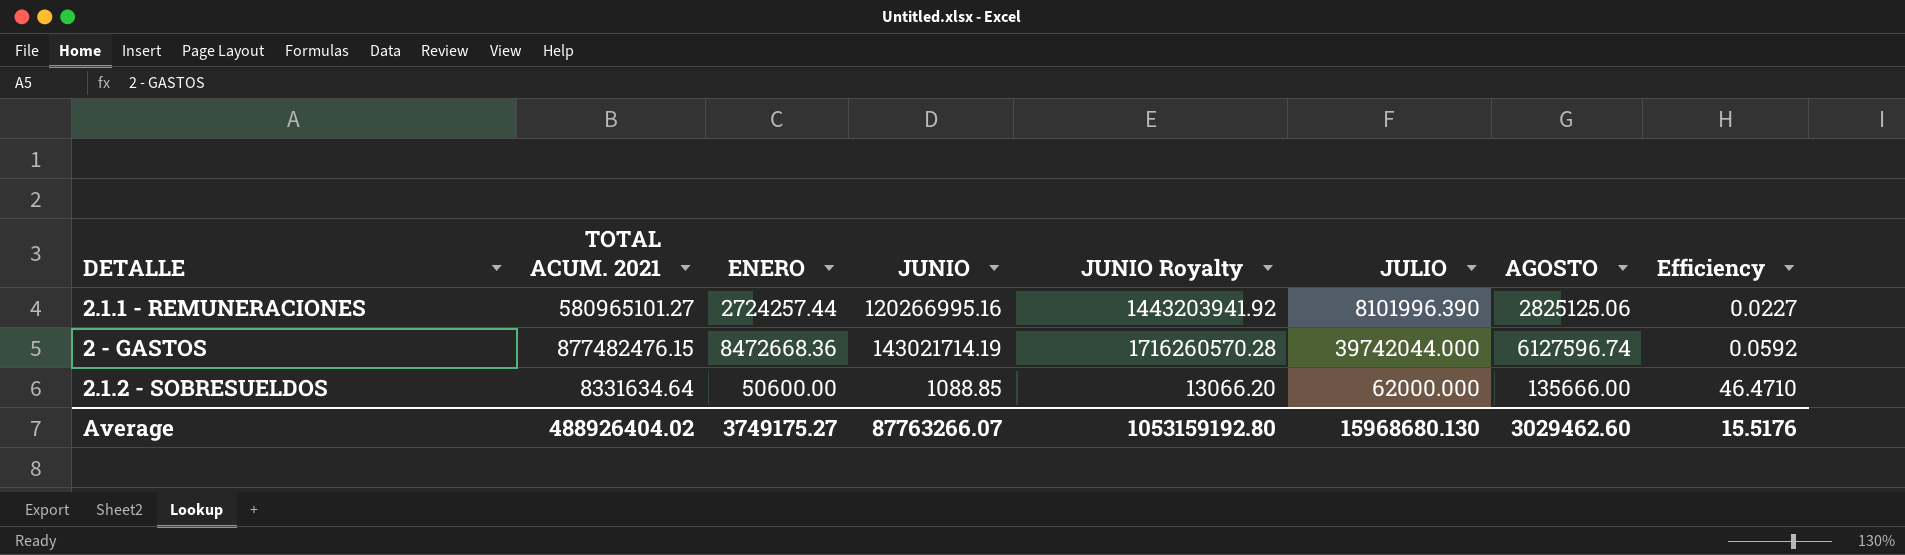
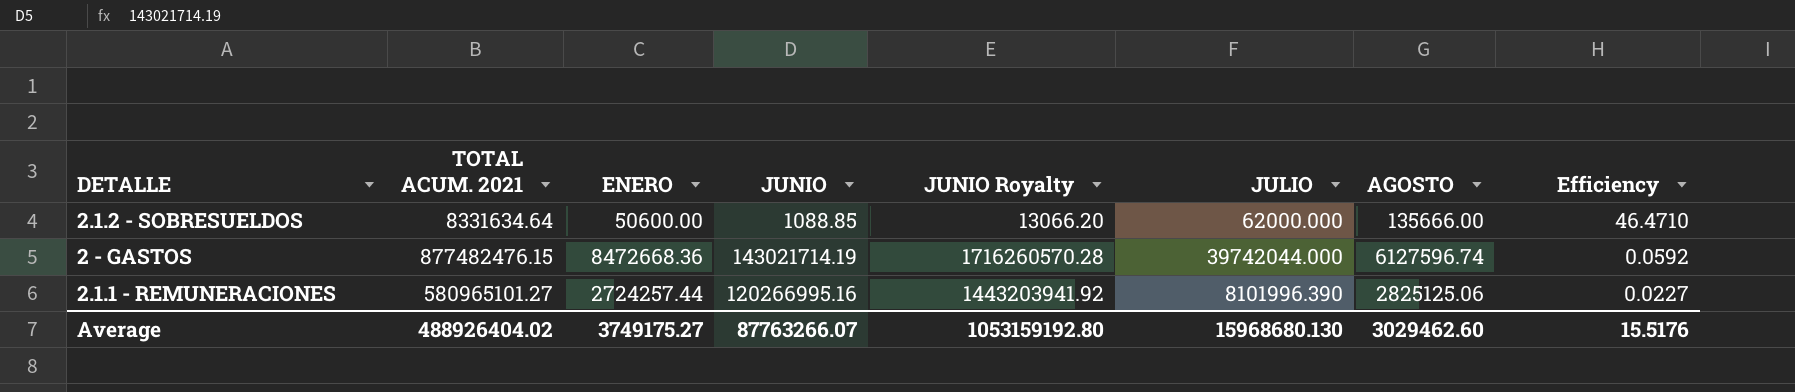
row order: Efficiency ascending -> Efficiency descending

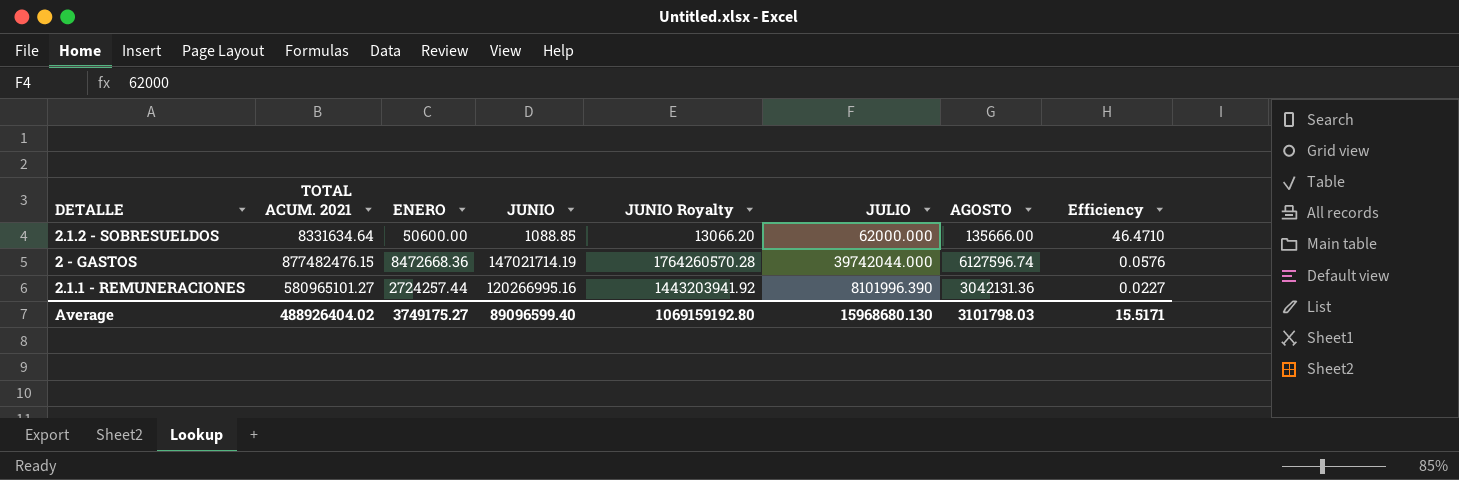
2 - GASTOS | JUNIO: 143021714.19 -> 147021714.19
2 - GASTOS | JUNIO Royalty: 1716260570.28 -> 1764260570.28
2 - GASTOS | Efficiency: 0.0592 -> 0.0576
2.1.1 - REMUNERACIONES | AGOSTO: 2825125.06 -> 3042131.36
Average | JUNIO: 87763266.07 -> 89096599.40
Average | JUNIO Royalty: 1053159192.80 -> 1069159192.80
Average | AGOSTO: 3029462.60 -> 3101798.03
Average | Efficiency: 15.5176 -> 15.5171

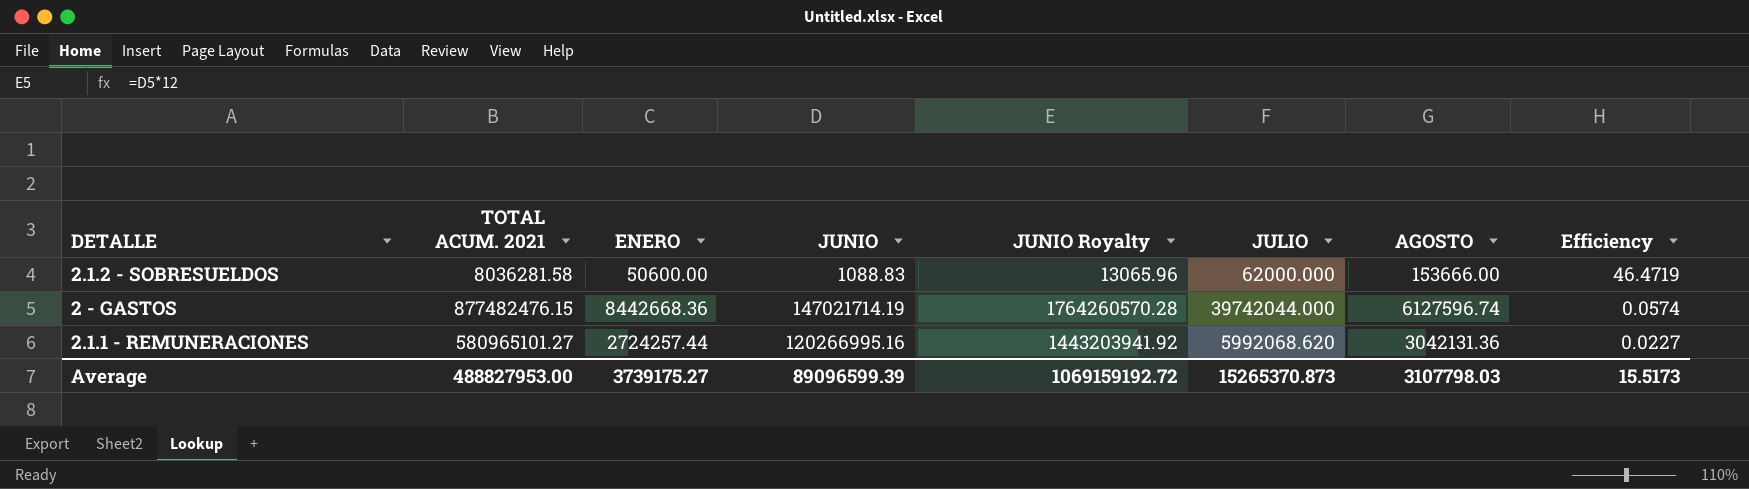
2.1.2 - SOBRESUELDOS | TOTAL ACUM. 2021: 8331634.64 -> 8036281.58
2.1.2 - SOBRESUELDOS | JUNIO: 1088.85 -> 1088.83
2.1.2 - SOBRESUELDOS | JUNIO Royalty: 13066.20 -> 13065.96
2.1.2 - SOBRESUELDOS | AGOSTO: 135666.00 -> 153666.00
2.1.2 - SOBRESUELDOS | Efficiency: 46.4710 -> 46.4719
2 - GASTOS | ENERO: 8472668.36 -> 8442668.36
2 - GASTOS | Efficiency: 0.0576 -> 0.0574
2.1.1 - REMUNERACIONES | JULIO: 8101996.390 -> 5992068.620
Average | TOTAL ACUM. 2021: 488926404.02 -> 488827953.00
Average | ENERO: 3749175.27 -> 3739175.27
Average | JUNIO: 89096599.40 -> 89096599.39
Average | JUNIO Royalty: 1069159192.80 -> 1069159192.72
Average | JULIO: 15968680.130 -> 15265370.873
Average | AGOSTO: 3101798.03 -> 3107798.03
Average | Efficiency: 15.5171 -> 15.5173

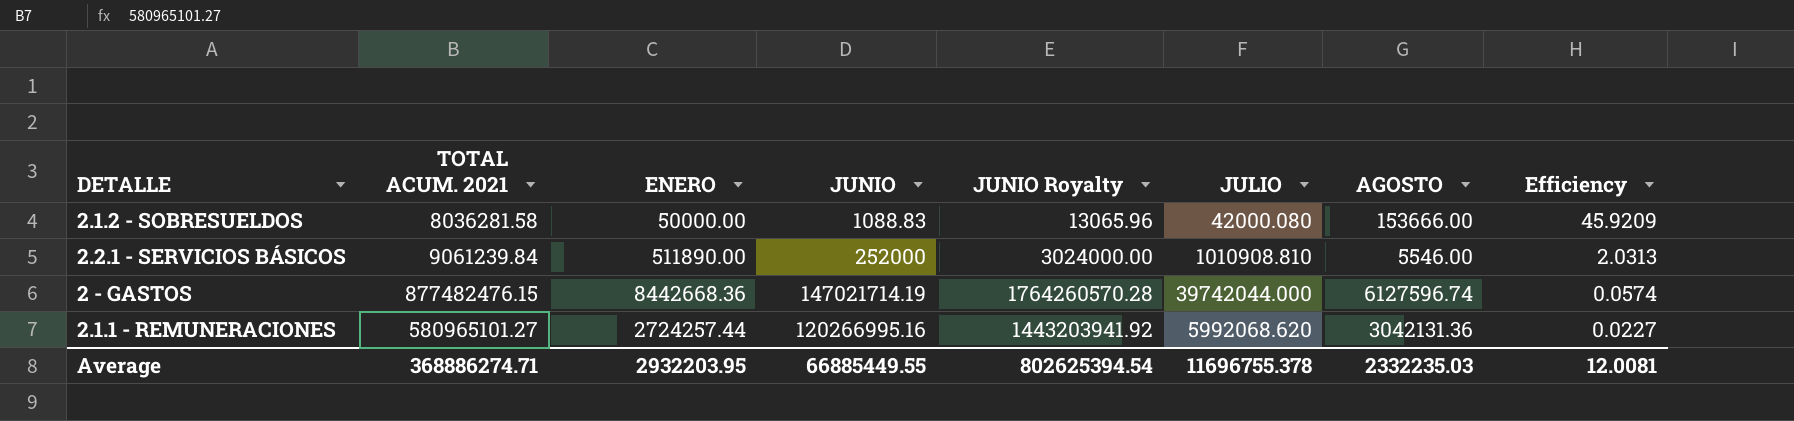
2.1.2 - SOBRESUELDOS | ENERO: 50600.00 -> 50000.00
2.1.2 - SOBRESUELDOS | JULIO: 62000.000 -> 42000.080
2.1.2 - SOBRESUELDOS | Efficiency: 46.4719 -> 45.9209
row 2.2.1 - SERVICIOS BÁSICOS: none -> 9061239.84 | 511890.00 | 252000 | 3024000.00 | 1010908.810 | 5546.00 | 2.0313
Average | TOTAL ACUM. 2021: 488827953.00 -> 368886274.71
Average | ENERO: 3739175.27 -> 2932203.95
Average | JUNIO: 89096599.39 -> 66885449.55
Average | JUNIO Royalty: 1069159192.72 -> 802625394.54
Average | JULIO: 15265370.873 -> 11696755.378
Average | AGOSTO: 3107798.03 -> 2332235.03
Average | Efficiency: 15.5173 -> 12.0081

